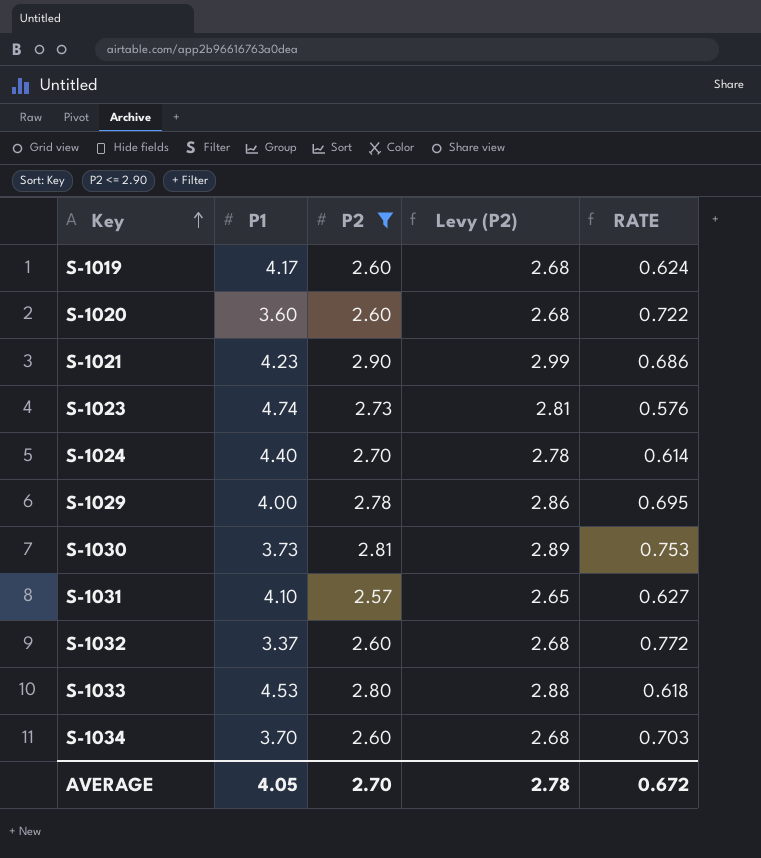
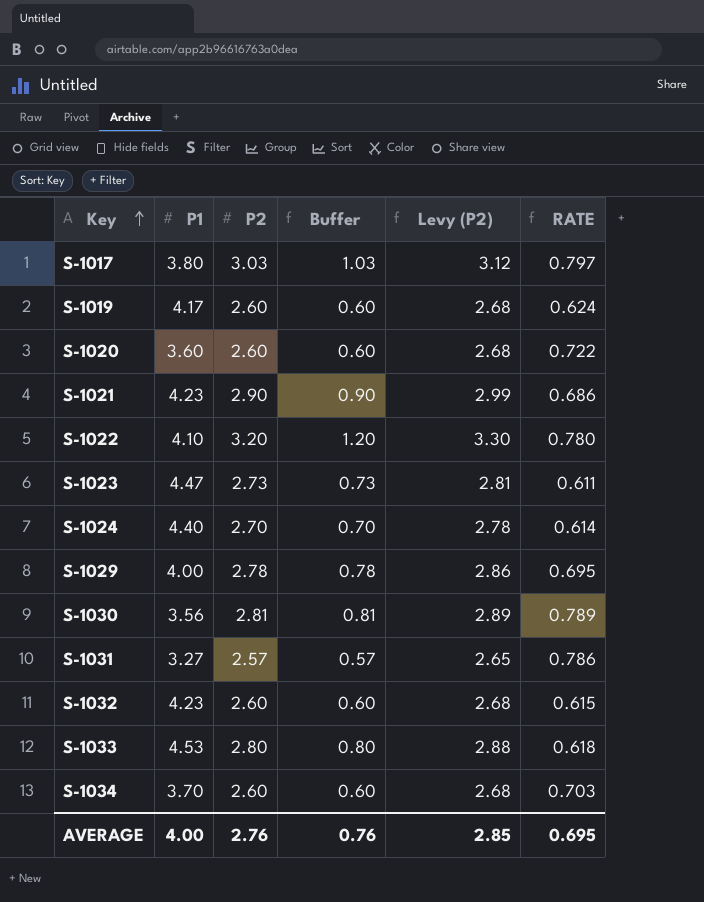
filter: P2 <= 2.90 -> none
column Buffer | formula: none -> [P2] - 2
S-1023 | P1: 4.74 -> 4.47
S-1023 | RATE: 0.576 -> 0.611
S-1030 | P1: 3.73 -> 3.56
S-1030 | RATE: 0.753 -> 0.789
S-1031 | P1: 4.10 -> 3.27
S-1031 | RATE: 0.627 -> 0.786
S-1032 | P1: 3.37 -> 4.23
S-1032 | RATE: 0.772 -> 0.615
AVERAGE | P1: 4.05 -> 4.00
AVERAGE | P2: 2.70 -> 2.76
AVERAGE | Levy (P2): 2.78 -> 2.85
AVERAGE | RATE: 0.672 -> 0.695

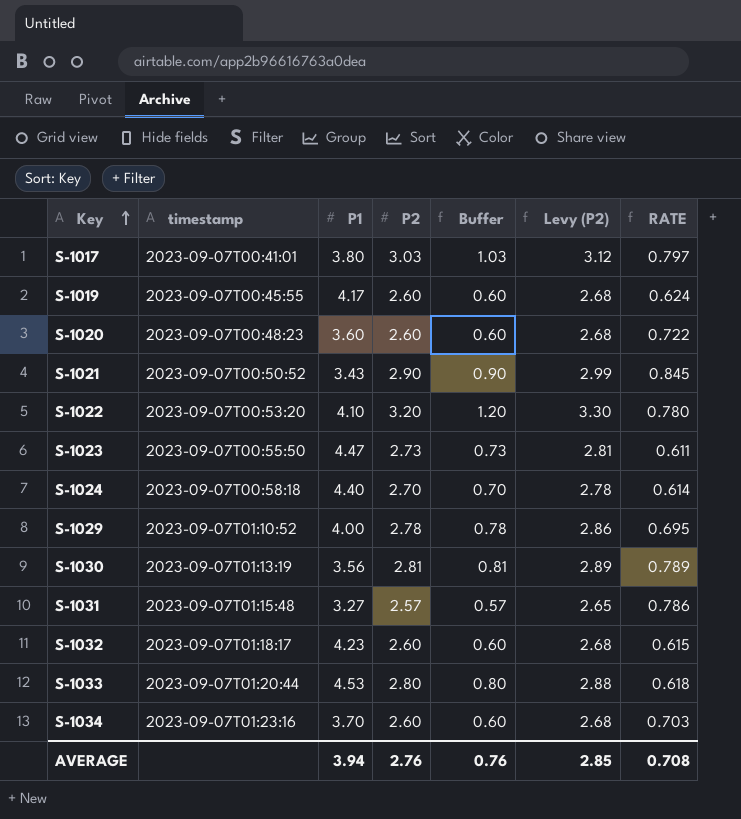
column timestamp | position: none -> 2
S-1021 | P1: 4.23 -> 3.43
S-1021 | RATE: 0.686 -> 0.845
AVERAGE | P1: 4.00 -> 3.94
AVERAGE | RATE: 0.695 -> 0.708

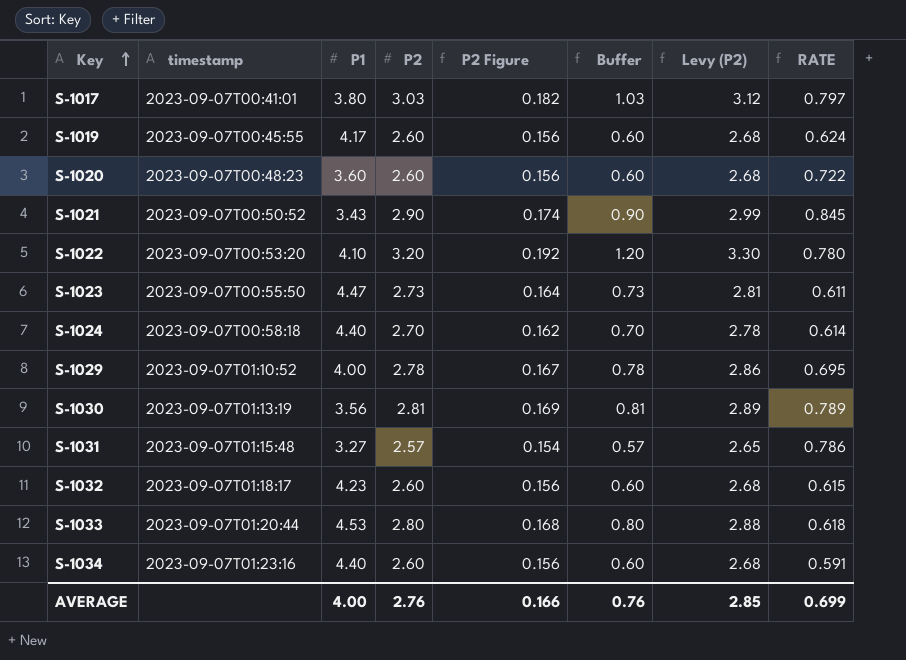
column P2 Figure | formula: none -> [P2] * 0.06
S-1034 | P1: 3.70 -> 4.40
S-1034 | RATE: 0.703 -> 0.591
AVERAGE | P1: 3.94 -> 4.00
AVERAGE | RATE: 0.708 -> 0.699

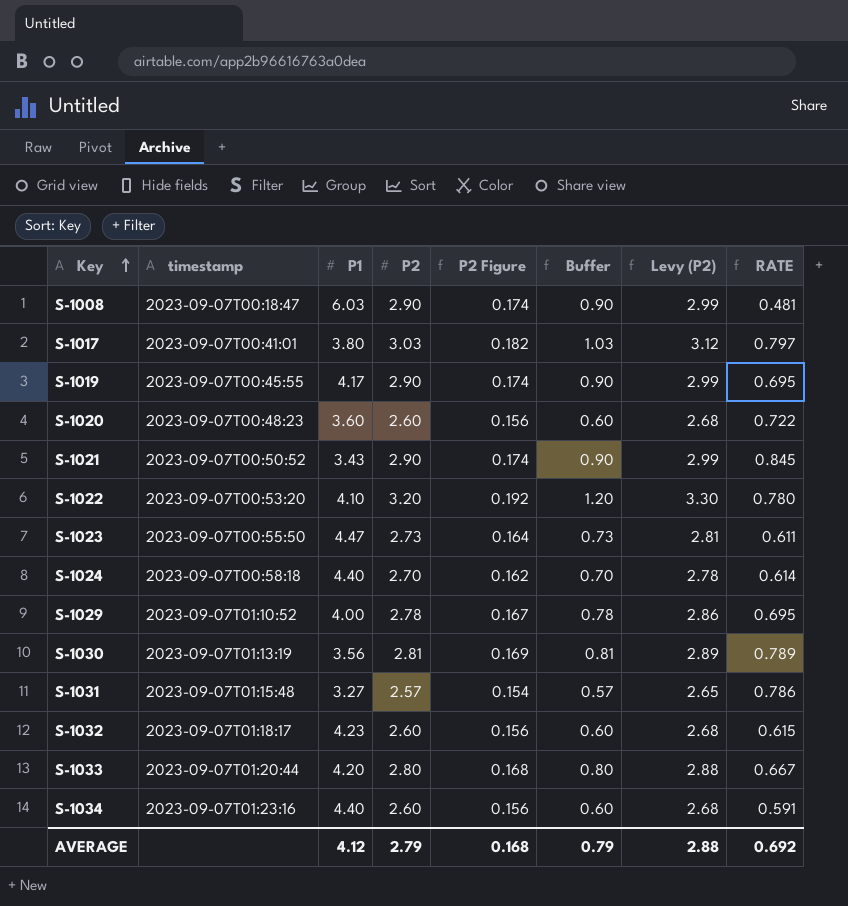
row S-1008: none -> 2023-09-07T00:18:47 | 6.03 | 2.90 | 0.174 | 0.90 | 2.99 | 0.481
S-1019 | P2: 2.60 -> 2.90
S-1019 | P2 Figure: 0.156 -> 0.174
S-1019 | Buffer: 0.60 -> 0.90
S-1019 | Levy (P2): 2.68 -> 2.99
S-1019 | RATE: 0.624 -> 0.695
S-1033 | P1: 4.53 -> 4.20
S-1033 | RATE: 0.618 -> 0.667
AVERAGE | P1: 4.00 -> 4.12
AVERAGE | P2: 2.76 -> 2.79
AVERAGE | P2 Figure: 0.166 -> 0.168
AVERAGE | Buffer: 0.76 -> 0.79
AVERAGE | Levy (P2): 2.85 -> 2.88
AVERAGE | RATE: 0.699 -> 0.692

